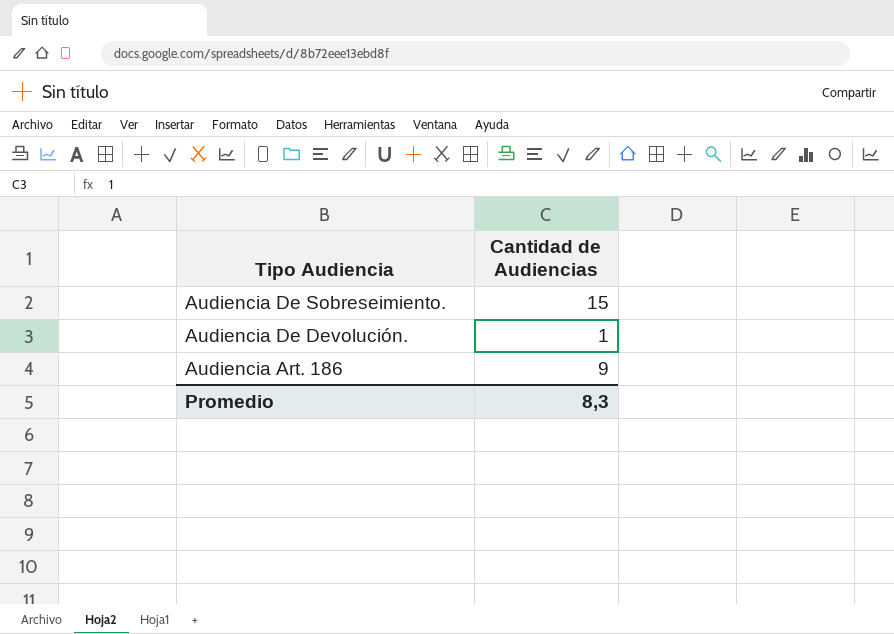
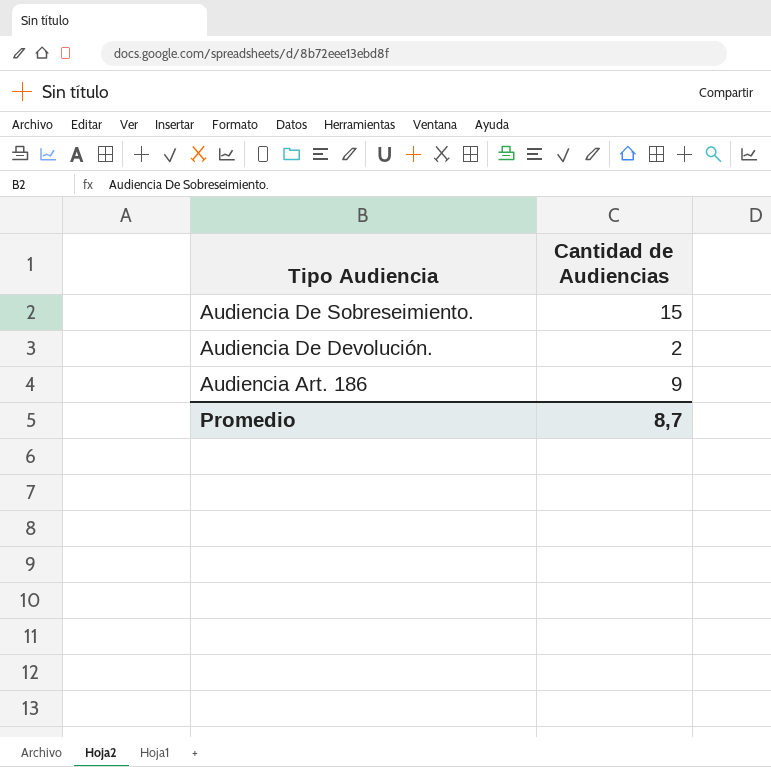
Audiencia De Devolución. | Cantidad de Audiencias: 1 -> 2
Promedio | Cantidad de Audiencias: 8,3 -> 8,7

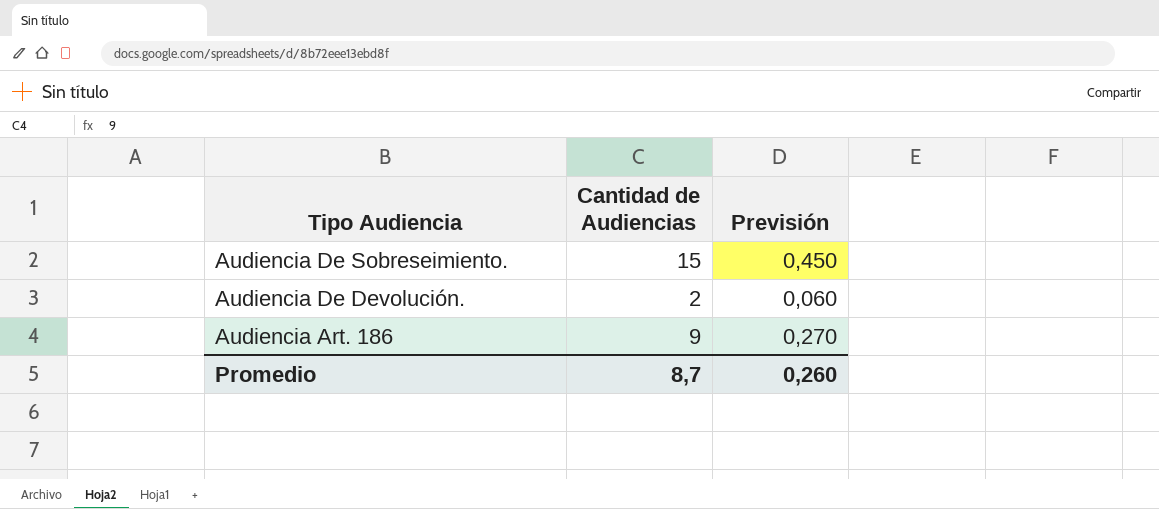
column Previsión | formula: none -> [Cantidad de Audiencias] * 0,03

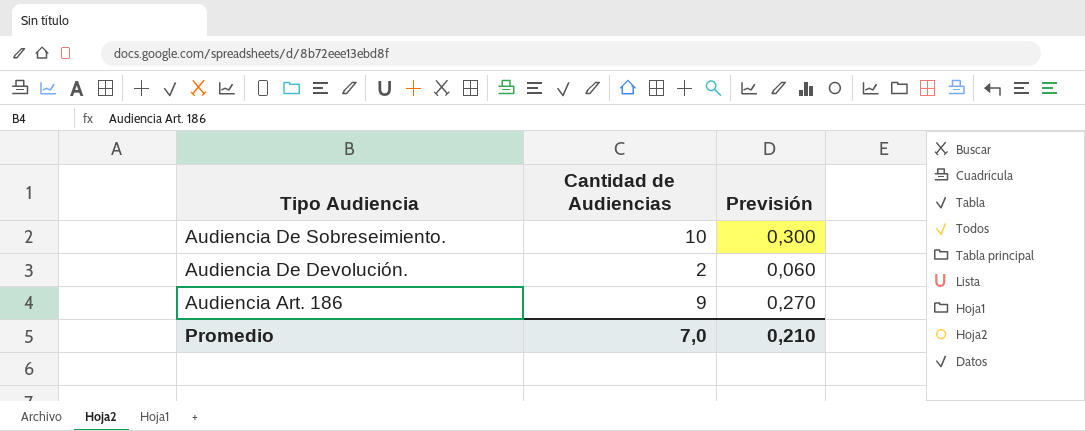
Audiencia De Sobreseimiento. | Cantidad de Audiencias: 15 -> 10
Audiencia De Sobreseimiento. | Previsión: 0,450 -> 0,300
Promedio | Cantidad de Audiencias: 8,7 -> 7,0
Promedio | Previsión: 0,260 -> 0,210

